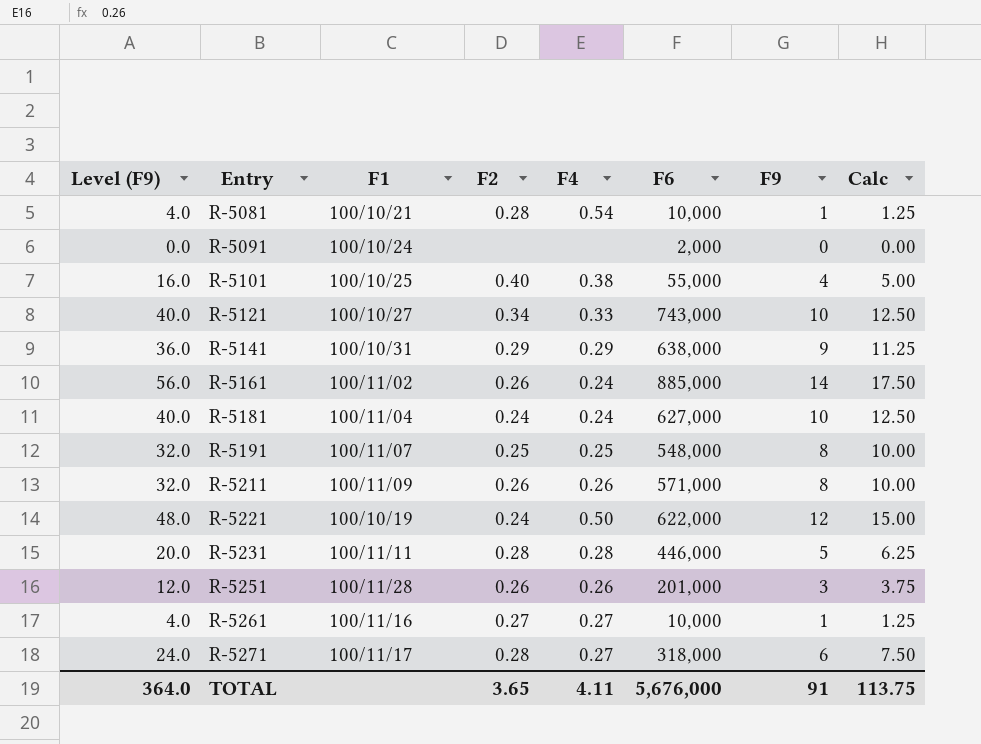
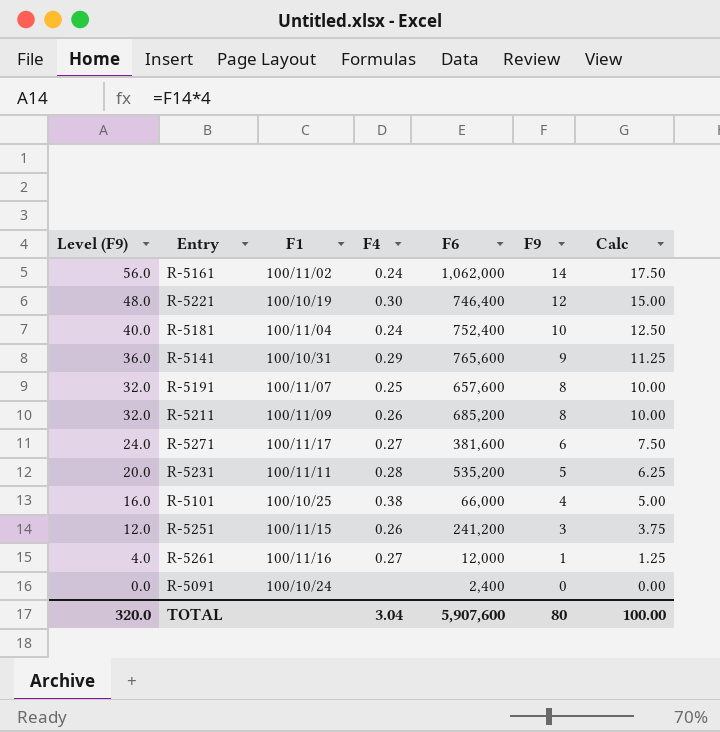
row order: Entry ascending -> Level (F9) descending
column F2 | position: 4 -> none
row R-5081: 4.0 | 100/10/21 | 0.28 | 0.54 | 10,000 | 1 | 1.25 -> none
row R-5121: 40.0 | 100/10/27 | 0.34 | 0.33 | 743,000 | 10 | 12.50 -> none
R-5161 | F6: 885,000 -> 1,062,000
R-5221 | F4: 0.50 -> 0.30
R-5221 | F6: 622,000 -> 746,400
R-5181 | F6: 627,000 -> 752,400
R-5141 | F6: 638,000 -> 765,600
R-5191 | F6: 548,000 -> 657,600
R-5211 | F6: 571,000 -> 685,200
R-5271 | F6: 318,000 -> 381,600
R-5231 | F6: 446,000 -> 535,200
R-5101 | F6: 55,000 -> 66,000
R-5251 | F1: 100/11/28 -> 100/11/15
R-5251 | F6: 201,000 -> 241,200
R-5261 | F6: 10,000 -> 12,000
R-5091 | F6: 2,000 -> 2,400
TOTAL | Level (F9): 364.0 -> 320.0
TOTAL | F4: 4.11 -> 3.04
TOTAL | F6: 5,676,000 -> 5,907,600
TOTAL | F9: 91 -> 80
TOTAL | Calc: 113.75 -> 100.00

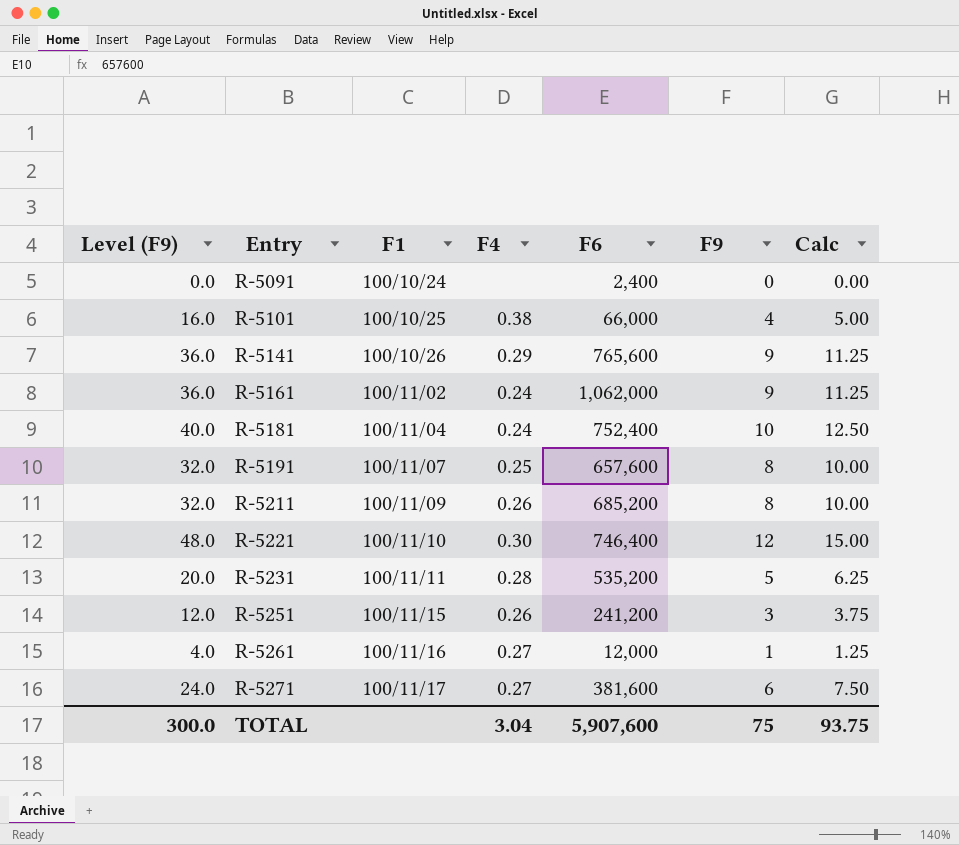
row order: Level (F9) descending -> Entry ascending
R-5141 | F1: 100/10/31 -> 100/10/26
R-5161 | Level (F9): 56.0 -> 36.0
R-5161 | F9: 14 -> 9
R-5161 | Calc: 17.50 -> 11.25
R-5221 | F1: 100/10/19 -> 100/11/10
TOTAL | Level (F9): 320.0 -> 300.0
TOTAL | F9: 80 -> 75
TOTAL | Calc: 100.00 -> 93.75

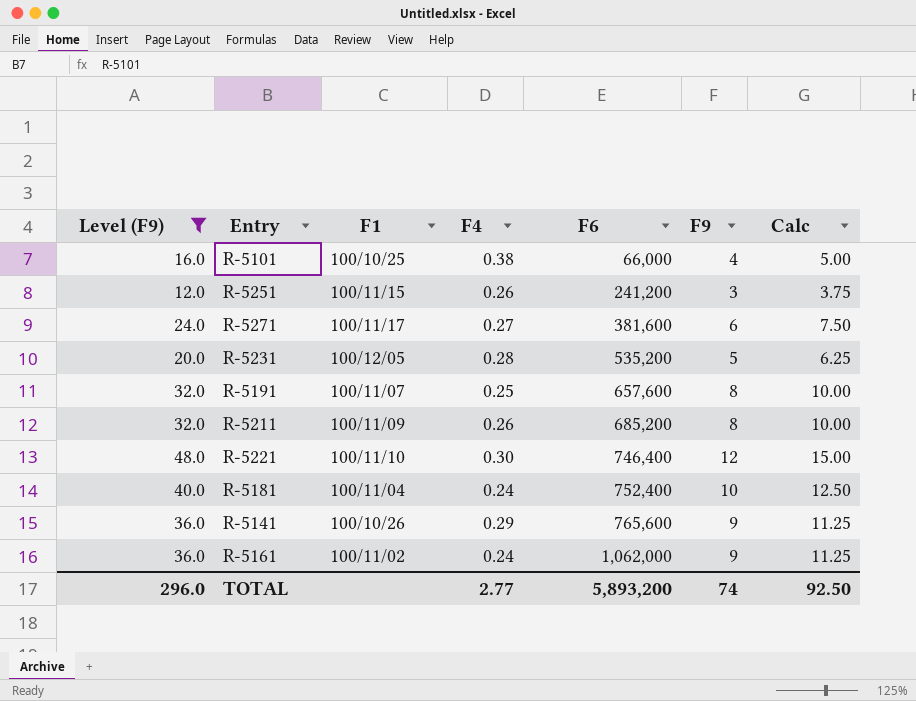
filter: none -> Level (F9) >= 12.0
row order: Entry ascending -> F6 ascending
R-5231 | F1: 100/11/11 -> 100/12/05
TOTAL | Level (F9): 300.0 -> 296.0
TOTAL | F4: 3.04 -> 2.77
TOTAL | F6: 5,907,600 -> 5,893,200
TOTAL | F9: 75 -> 74
TOTAL | Calc: 93.75 -> 92.50

